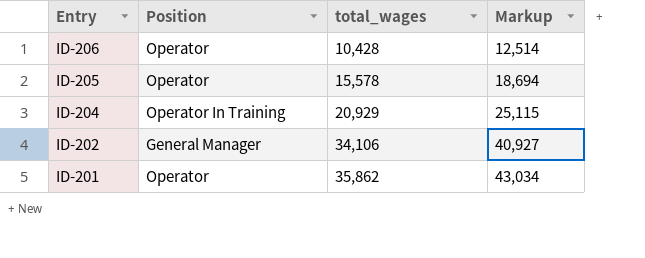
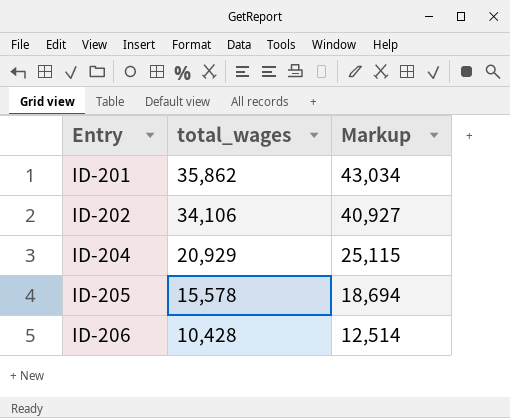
row order: Entry descending -> Entry ascending
column Position | position: 2 -> none

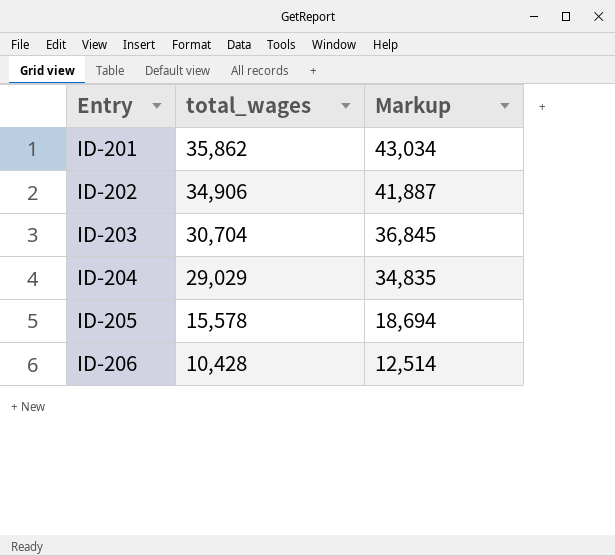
ID-202 | total_wages: 34,106 -> 34,906
ID-202 | Markup: 40,927 -> 41,887
row ID-203: none -> 30,704 | 36,845
ID-204 | total_wages: 20,929 -> 29,029
ID-204 | Markup: 25,115 -> 34,835

